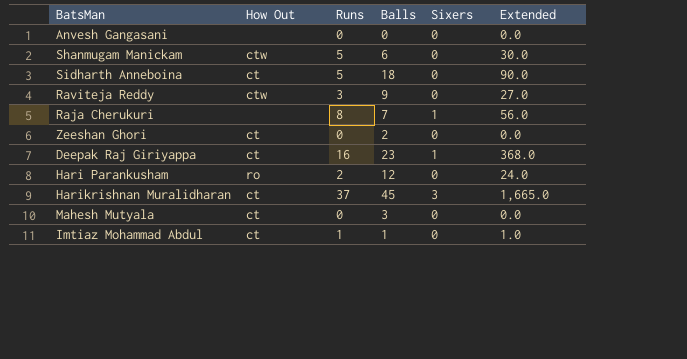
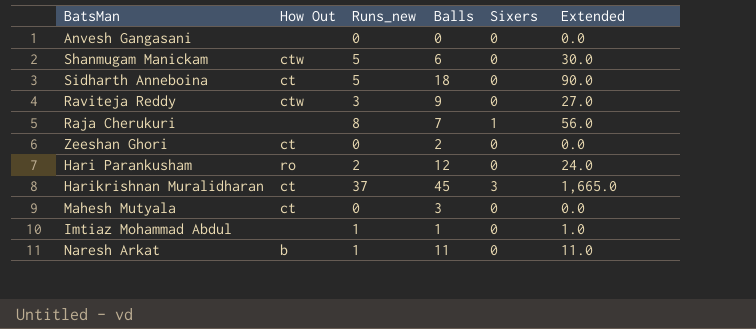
column name: Runs -> Runs_new
row Deepak Raj Giriyappa: ct | 16 | 23 | 1 | 368.0 -> none
Imtiaz Mohammad Abdul | How Out: ct -> none
row Naresh Arkat: none -> b | 1 | 11 | 0 | 11.0

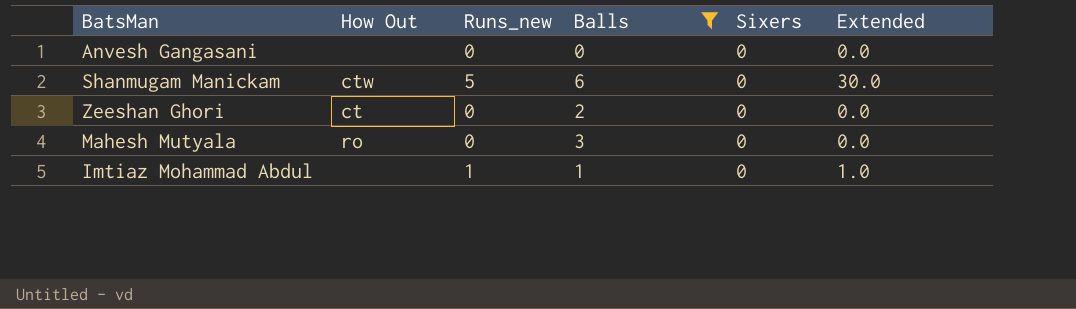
filter: none -> Balls <= 6
Mahesh Mutyala | How Out: ct -> ro

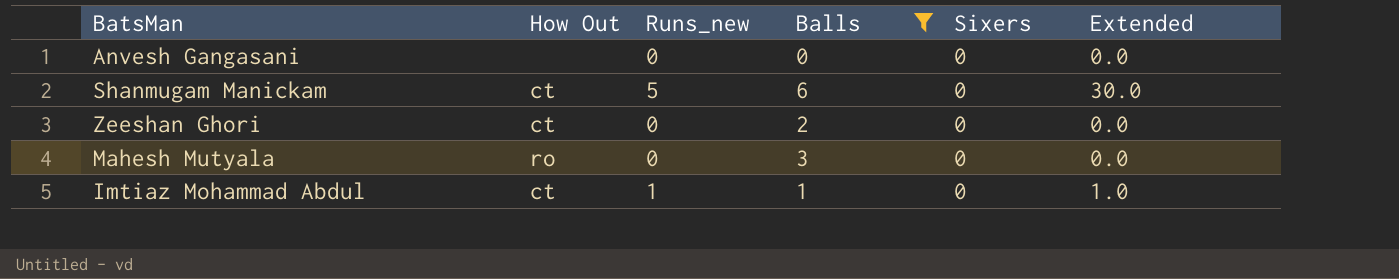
Shanmugam Manickam | How Out: ctw -> ct
Imtiaz Mohammad Abdul | How Out: none -> ct

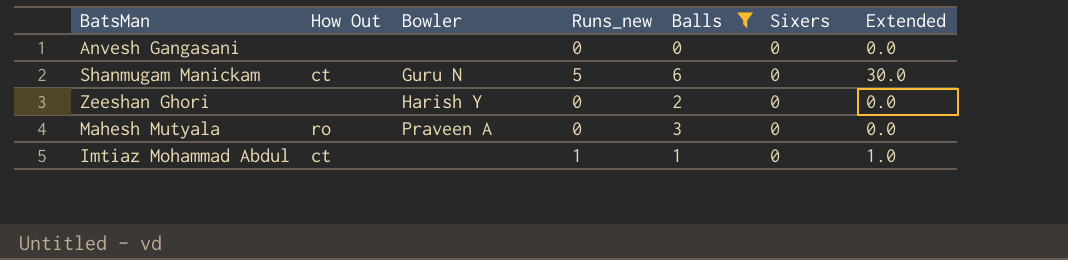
column Bowler | position: none -> 3
Zeeshan Ghori | How Out: ct -> none

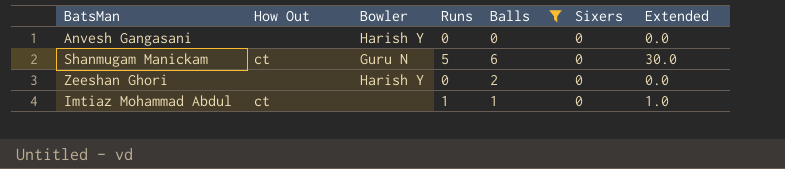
column name: Runs_new -> Runs
row Mahesh Mutyala: ro | Praveen A | 0 | 3 | 0 | 0.0 -> none
Anvesh Gangasani | Bowler: none -> Harish Y

